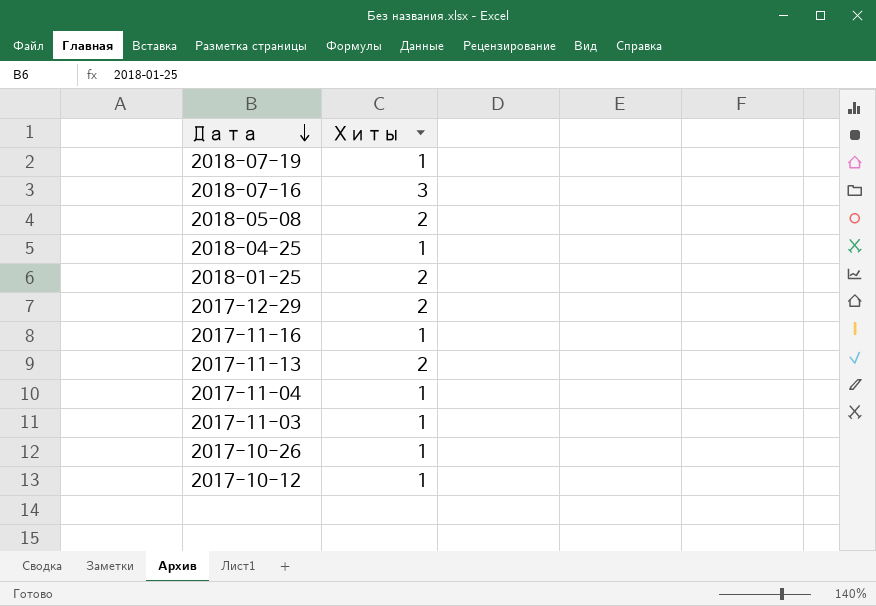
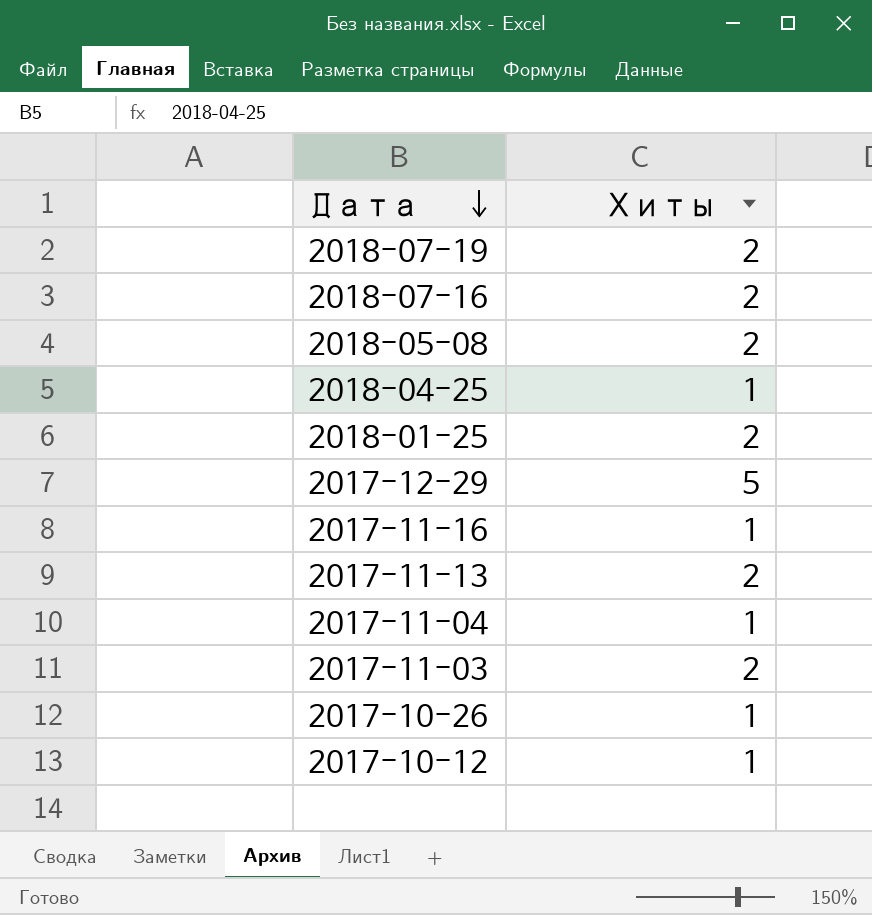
2018-07-19 | Хиты: 1 -> 2
2018-07-16 | Хиты: 3 -> 2
2017-12-29 | Хиты: 2 -> 5
2017-11-03 | Хиты: 1 -> 2

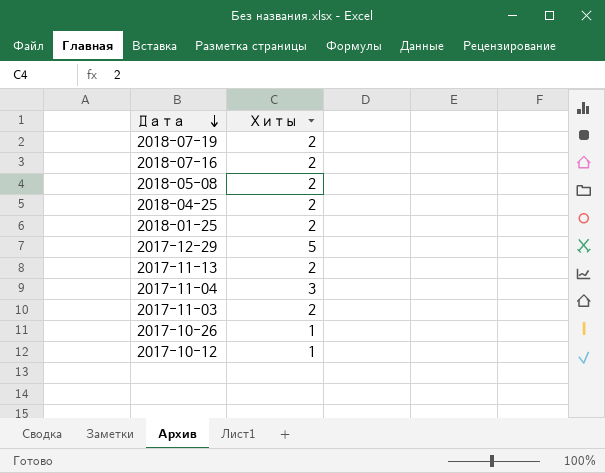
row 2017-11-16: 1 -> none
2018-04-25 | Хиты: 1 -> 2
2017-11-04 | Хиты: 1 -> 3

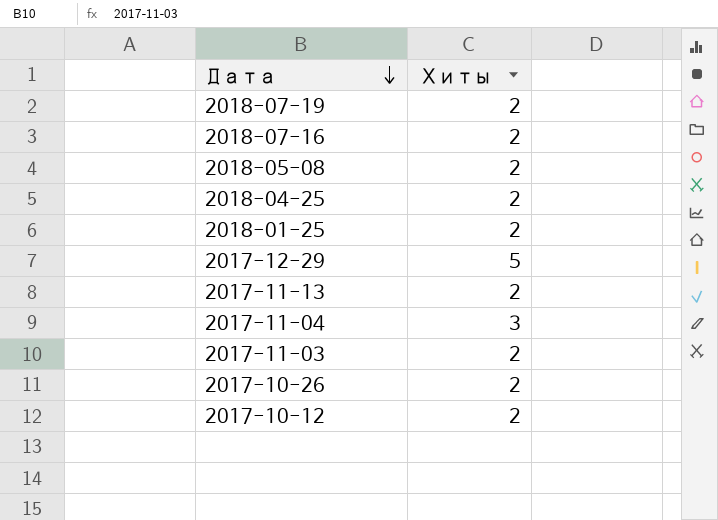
2017-10-26 | Хиты: 1 -> 2
2017-10-12 | Хиты: 1 -> 2

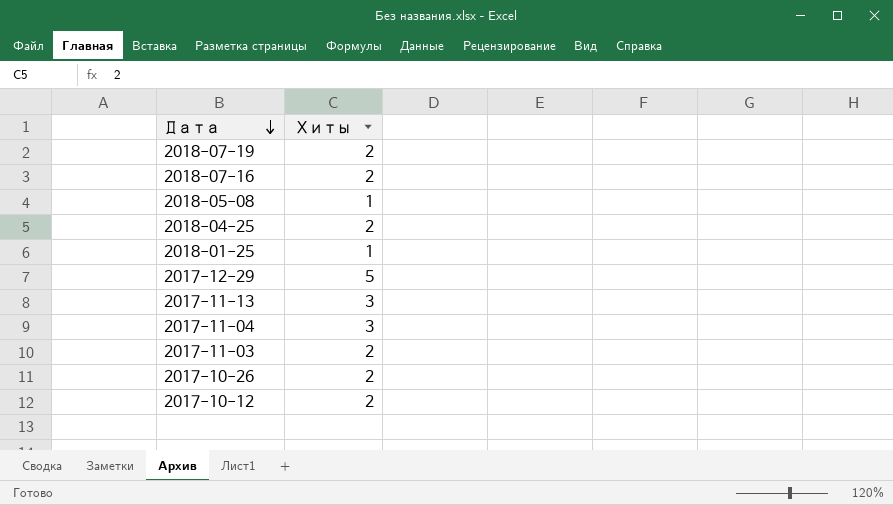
2018-05-08 | Хиты: 2 -> 1
2018-01-25 | Хиты: 2 -> 1
2017-11-13 | Хиты: 2 -> 3

